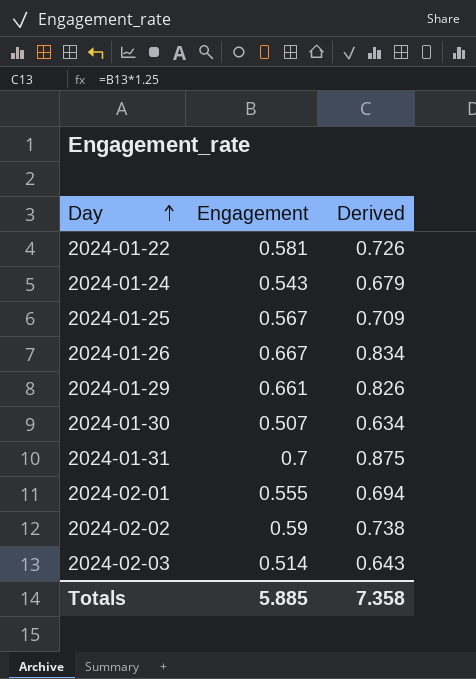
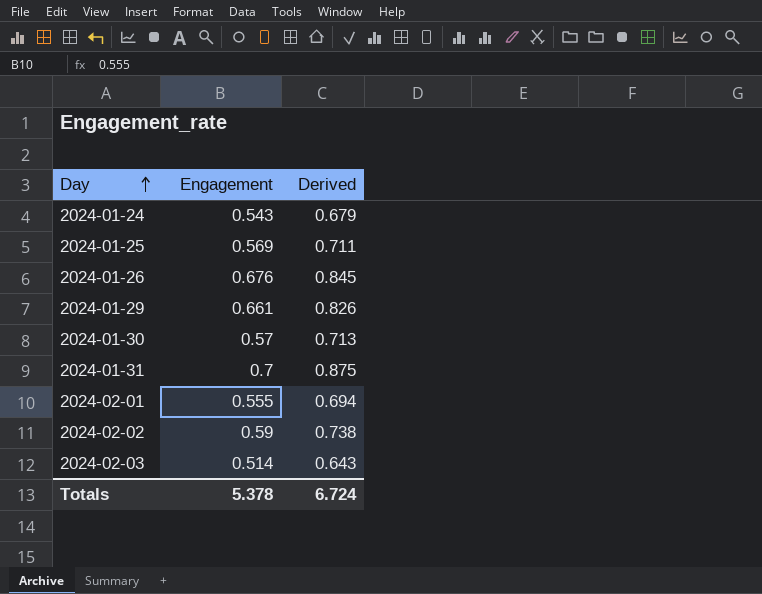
row 2024-01-22: 0.581 | 0.726 -> none
2024-01-25 | Engagement: 0.567 -> 0.569
2024-01-25 | Derived: 0.709 -> 0.711
2024-01-26 | Engagement: 0.667 -> 0.676
2024-01-26 | Derived: 0.834 -> 0.845
2024-01-30 | Engagement: 0.507 -> 0.57
2024-01-30 | Derived: 0.634 -> 0.713
Totals | Engagement: 5.885 -> 5.378
Totals | Derived: 7.358 -> 6.724

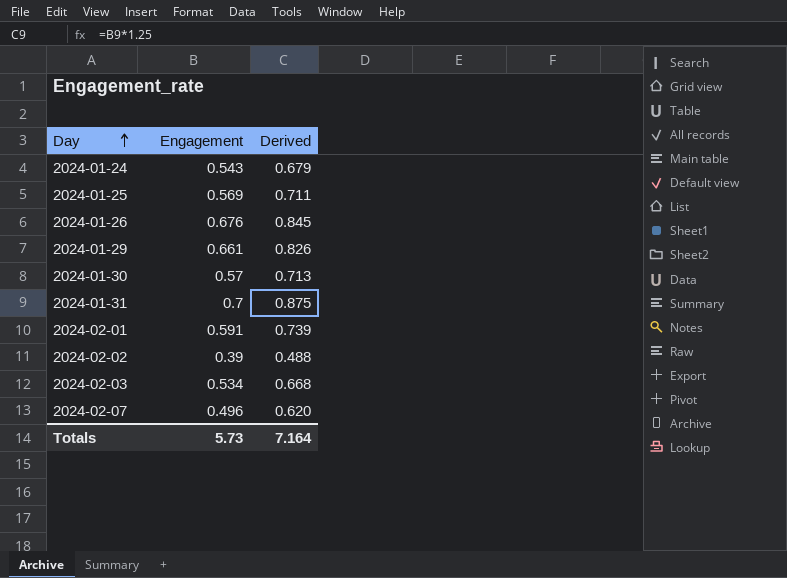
2024-02-01 | Engagement: 0.555 -> 0.591
2024-02-01 | Derived: 0.694 -> 0.739
2024-02-02 | Engagement: 0.59 -> 0.39
2024-02-02 | Derived: 0.738 -> 0.488
2024-02-03 | Engagement: 0.514 -> 0.534
2024-02-03 | Derived: 0.643 -> 0.668
row 2024-02-07: none -> 0.496 | 0.620
Totals | Engagement: 5.378 -> 5.73
Totals | Derived: 6.724 -> 7.164

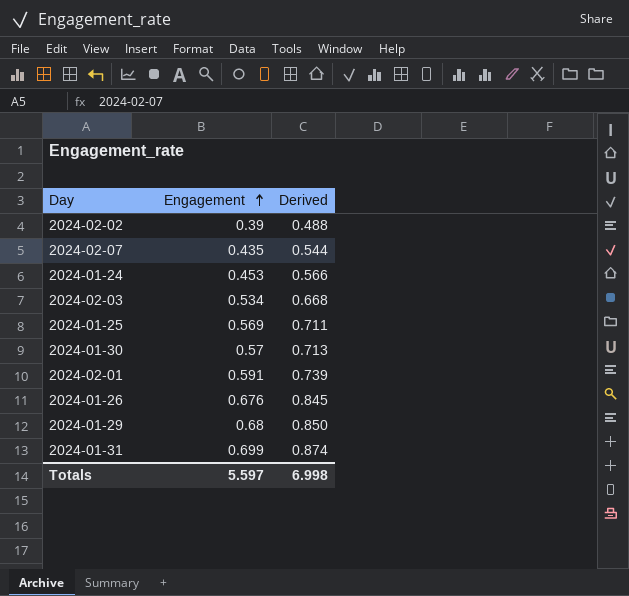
row order: Day ascending -> Engagement ascending
2024-02-07 | Engagement: 0.496 -> 0.435
2024-02-07 | Derived: 0.620 -> 0.544
2024-01-24 | Engagement: 0.543 -> 0.453
2024-01-24 | Derived: 0.679 -> 0.566
2024-01-29 | Engagement: 0.661 -> 0.68
2024-01-29 | Derived: 0.826 -> 0.850
2024-01-31 | Engagement: 0.7 -> 0.699
2024-01-31 | Derived: 0.875 -> 0.874
Totals | Engagement: 5.73 -> 5.597
Totals | Derived: 7.164 -> 6.998

